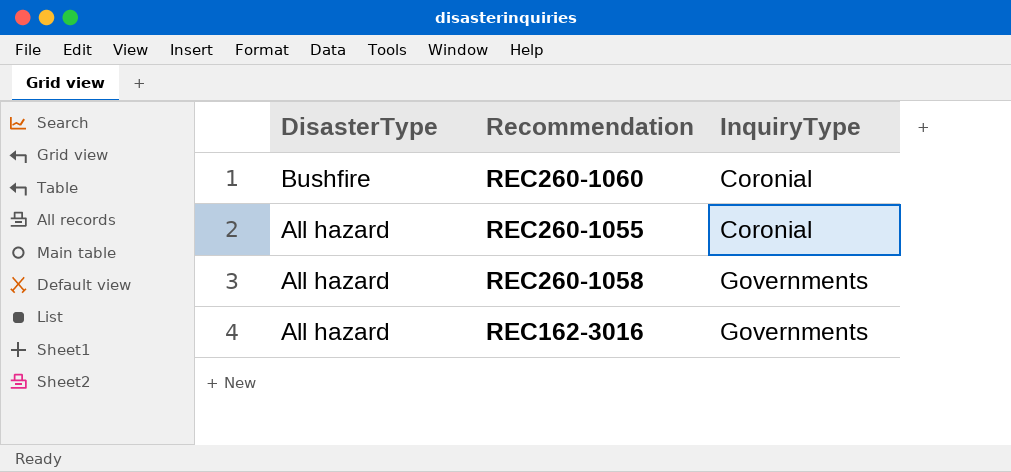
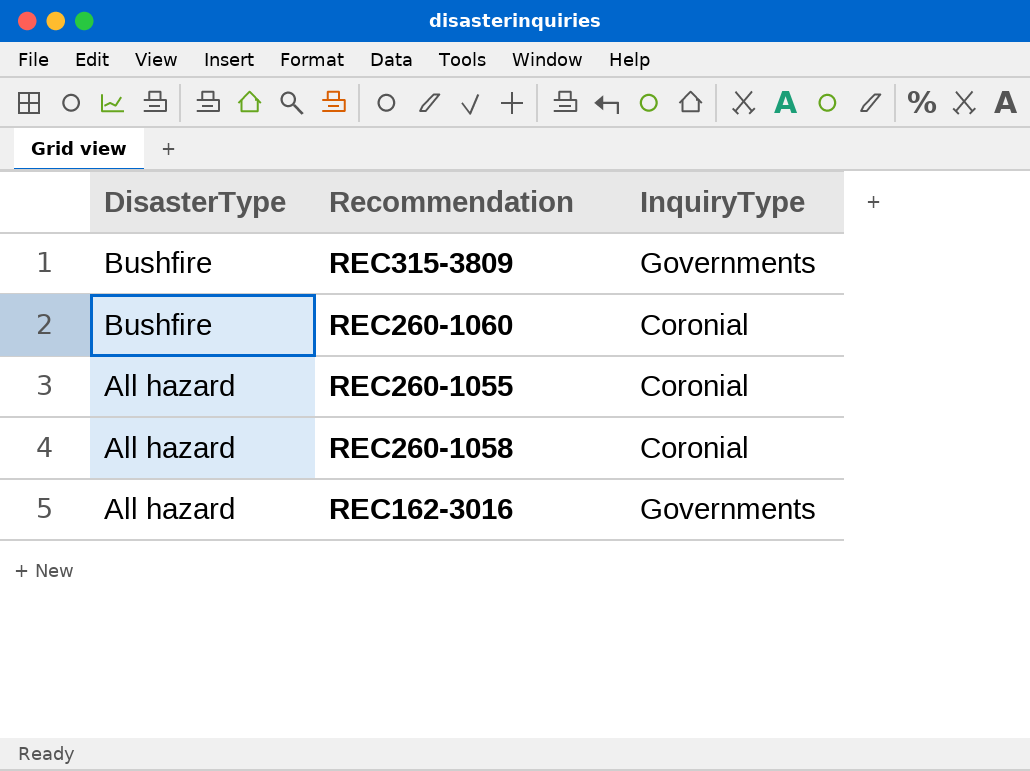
row REC315-3809: none -> Bushfire | Governments
REC260-1058 | InquiryType: Governments -> Coronial

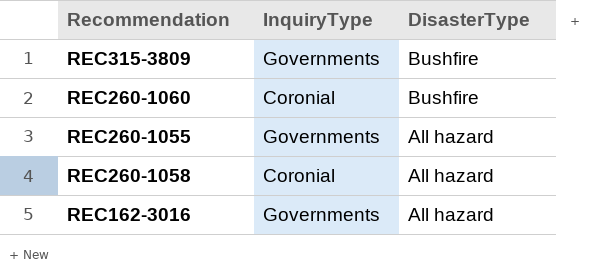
column DisasterType | position: 1 -> 3
REC260-1055 | InquiryType: Coronial -> Governments

